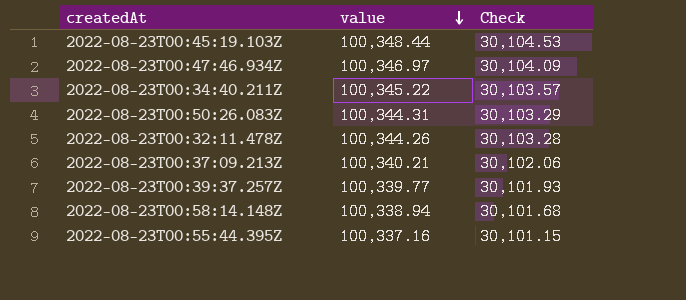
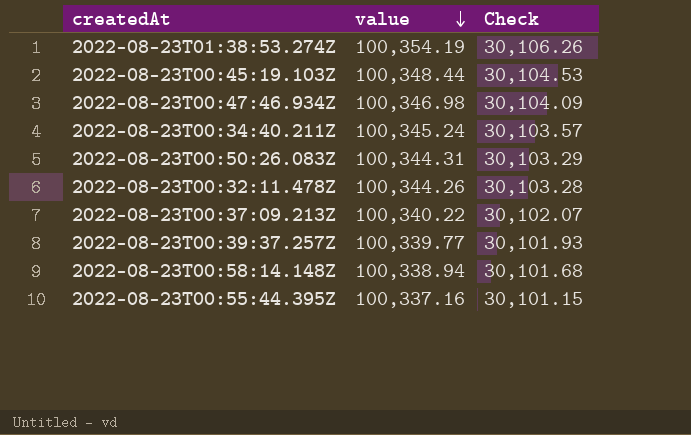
row 2022-08-23T01:38:53.274Z: none -> 100,354.19 | 30,106.26
2022-08-23T00:47:46.934Z | value: 100,346.97 -> 100,346.98
2022-08-23T00:34:40.211Z | value: 100,345.22 -> 100,345.24
2022-08-23T00:37:09.213Z | value: 100,340.21 -> 100,340.22
2022-08-23T00:37:09.213Z | Check: 30,102.06 -> 30,102.07

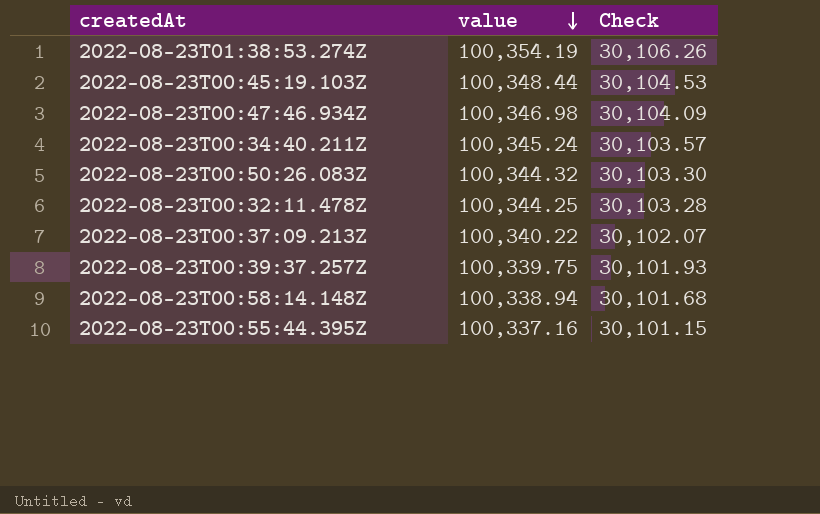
2022-08-23T00:50:26.083Z | value: 100,344.31 -> 100,344.32
2022-08-23T00:50:26.083Z | Check: 30,103.29 -> 30,103.30
2022-08-23T00:32:11.478Z | value: 100,344.26 -> 100,344.25
2022-08-23T00:39:37.257Z | value: 100,339.77 -> 100,339.75

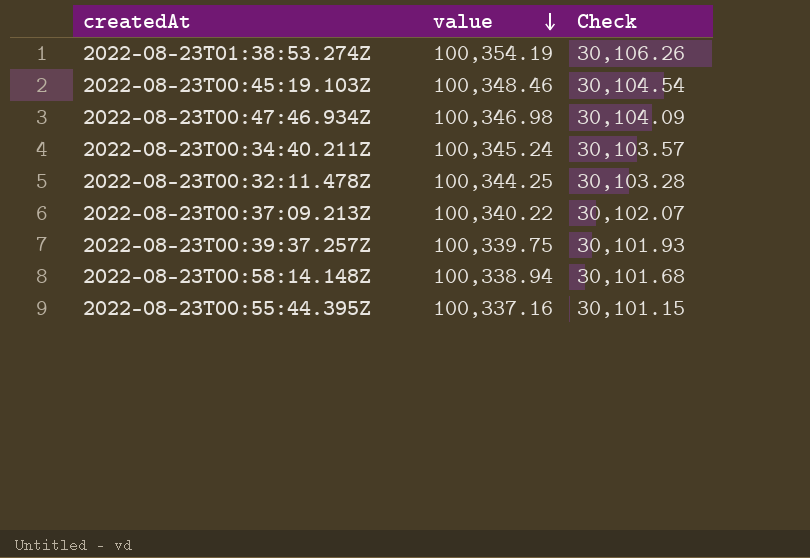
row 2022-08-23T00:50:26.083Z: 100,344.32 | 30,103.30 -> none
2022-08-23T00:45:19.103Z | value: 100,348.44 -> 100,348.46
2022-08-23T00:45:19.103Z | Check: 30,104.53 -> 30,104.54

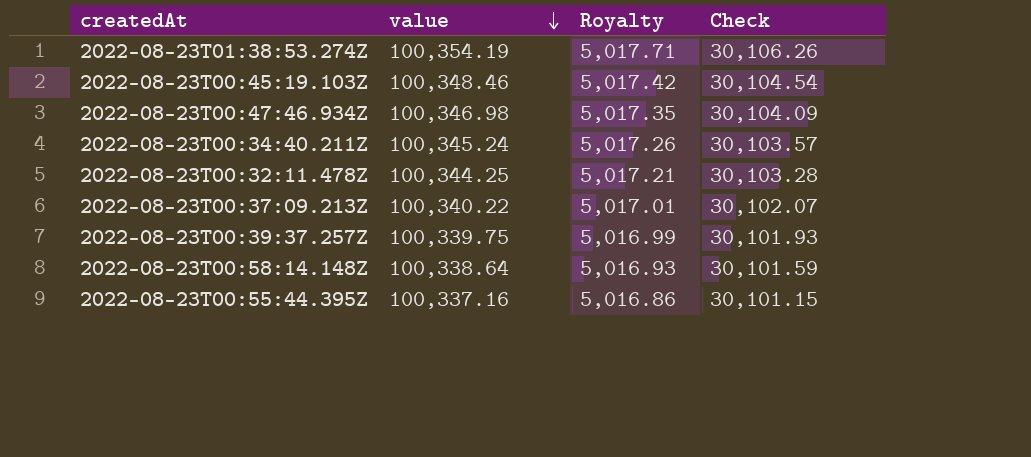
column Royalty | formula: none -> [value] * 0.05
2022-08-23T00:58:14.148Z | value: 100,338.94 -> 100,338.64
2022-08-23T00:58:14.148Z | Check: 30,101.68 -> 30,101.59

